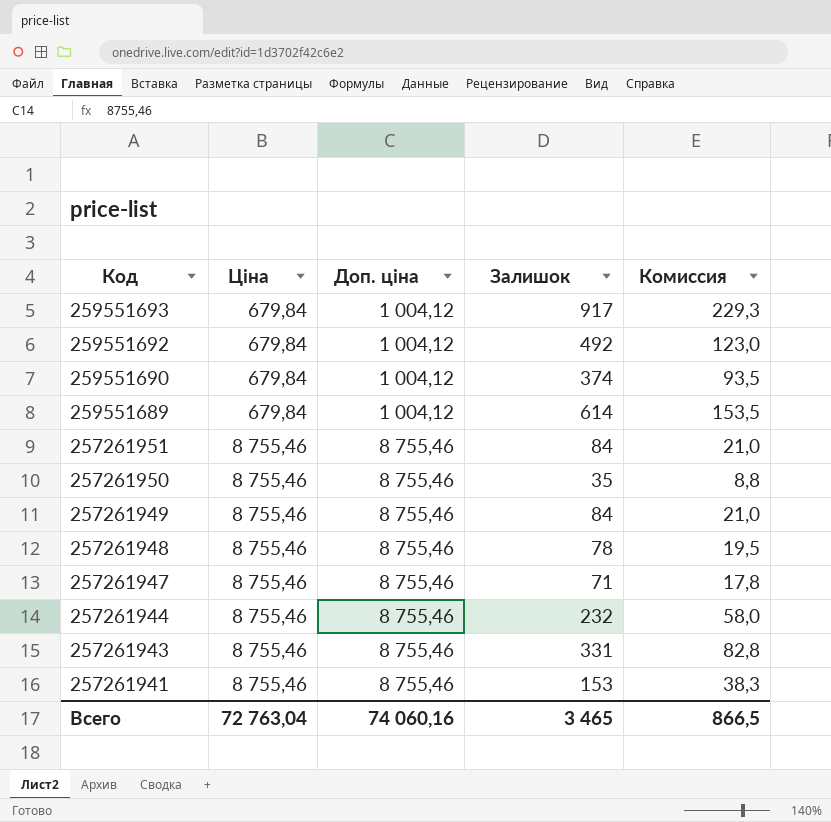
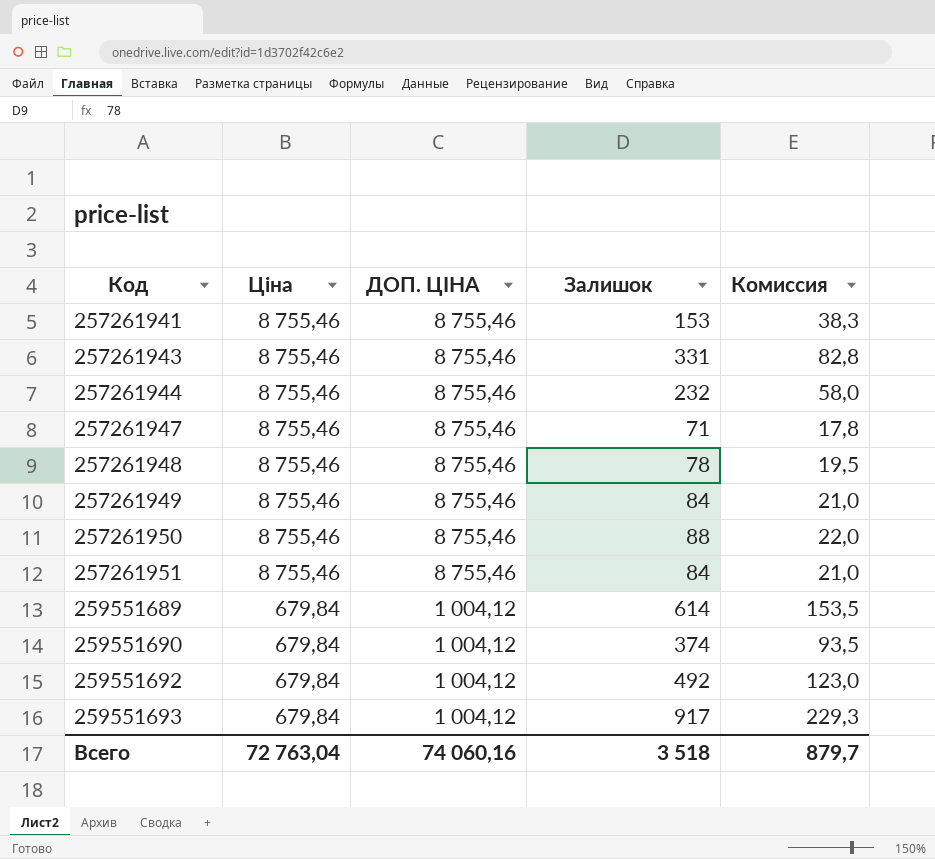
row order: Код descending -> Код ascending
column name: Доп. ціна -> ДОП. ЦІНА
257261950 | Залишок: 35 -> 88
257261950 | Комиссия: 8,8 -> 22,0
Всего | Залишок: 3 465 -> 3 518
Всего | Комиссия: 866,5 -> 879,7

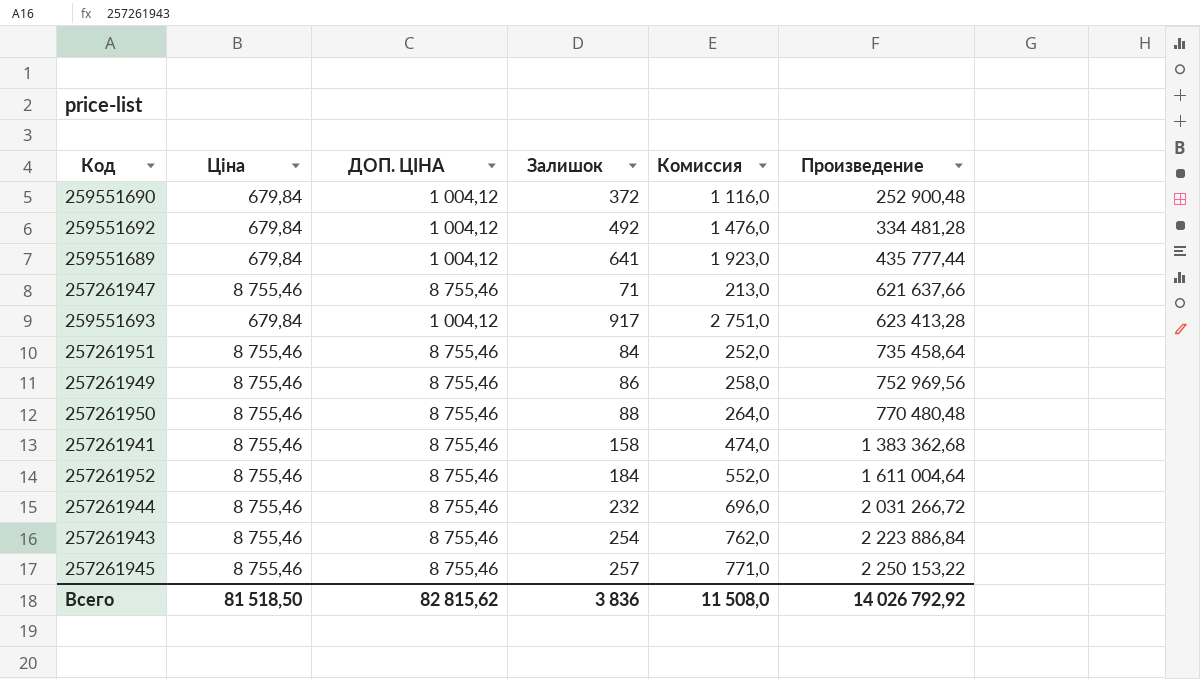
row order: Код ascending -> Произведение ascending
column Комиссия | formula: [Залишок] * 0,25 -> [Залишок] * 3
column Произведение | formula: none -> [Ціна] * [Залишок]
row 257261948: 8 755,46 | 8 755,46 | 78 | 19,5 -> none
259551690 | Залишок: 374 -> 372
259551689 | Залишок: 614 -> 641
257261949 | Залишок: 84 -> 86
257261941 | Залишок: 153 -> 158
row 257261952: none -> 8 755,46 | 8 755,46 | 184 | 552,0 | 1 611 004,64
257261943 | Залишок: 331 -> 254
row 257261945: none -> 8 755,46 | 8 755,46 | 257 | 771,0 | 2 250 153,22
Всего | Ціна: 72 763,04 -> 81 518,50
Всего | ДОП. ЦІНА: 74 060,16 -> 82 815,62
Всего | Залишок: 3 518 -> 3 836
Всего | Комиссия: 879,7 -> 11 508,0

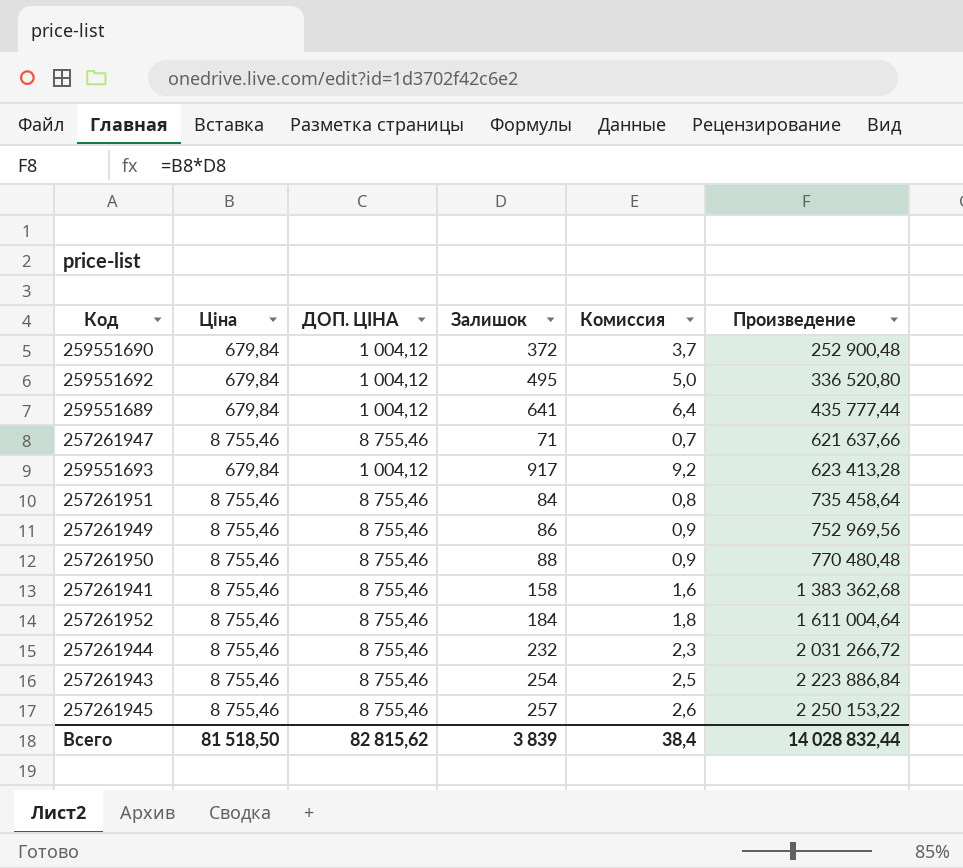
column Комиссия | formula: [Залишок] * 3 -> [Залишок] * 0,01
259551692 | Залишок: 492 -> 495
259551692 | Произведение: 334 481,28 -> 336 520,80
Всего | Залишок: 3 836 -> 3 839
Всего | Комиссия: 11 508,0 -> 38,4
Всего | Произведение: 14 026 792,92 -> 14 028 832,44

